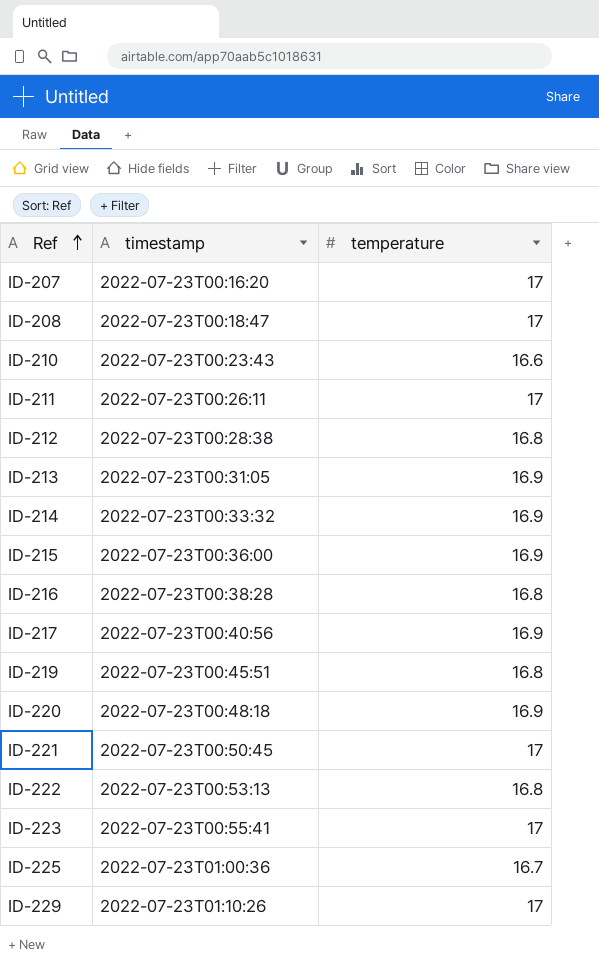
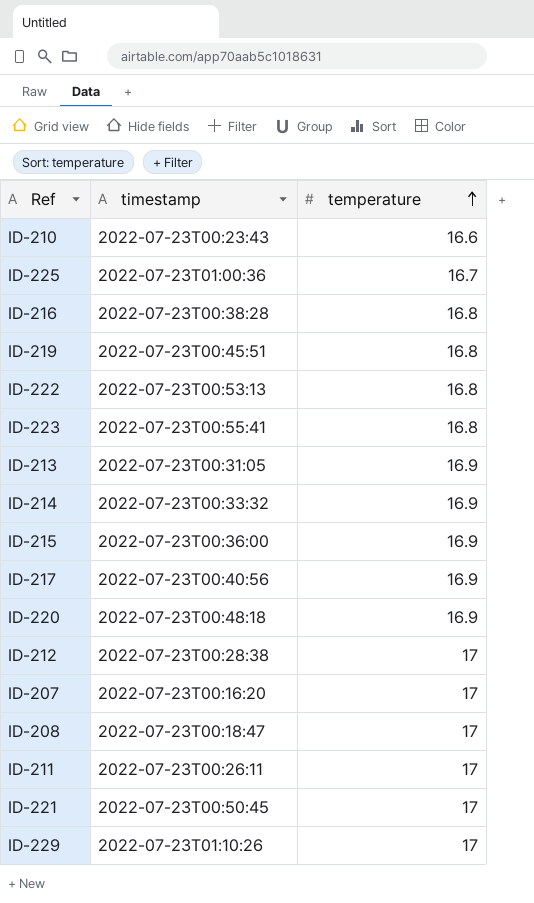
row order: Ref ascending -> temperature ascending
ID-223 | temperature: 17 -> 16.8
ID-212 | temperature: 16.8 -> 17

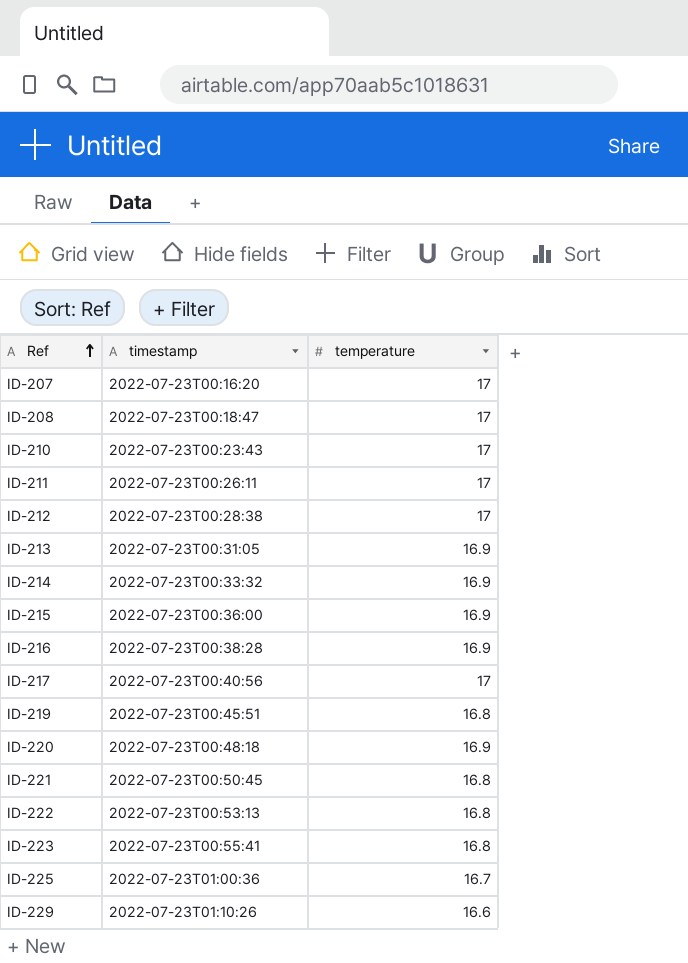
row order: temperature ascending -> Ref ascending
ID-210 | temperature: 16.6 -> 17
ID-216 | temperature: 16.8 -> 16.9
ID-217 | temperature: 16.9 -> 17
ID-221 | temperature: 17 -> 16.8
ID-229 | temperature: 17 -> 16.6

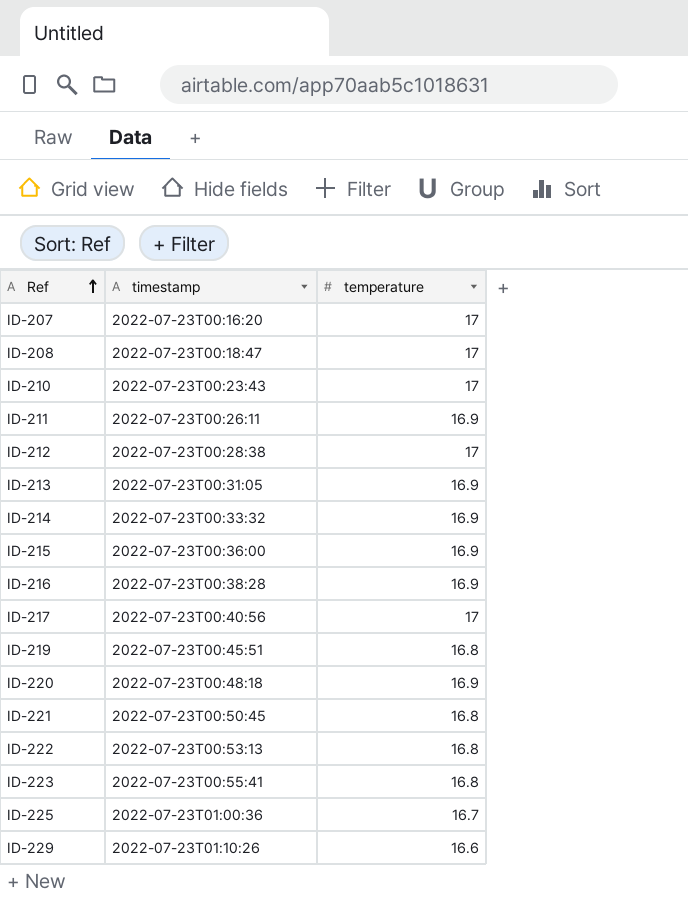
ID-211 | temperature: 17 -> 16.9

